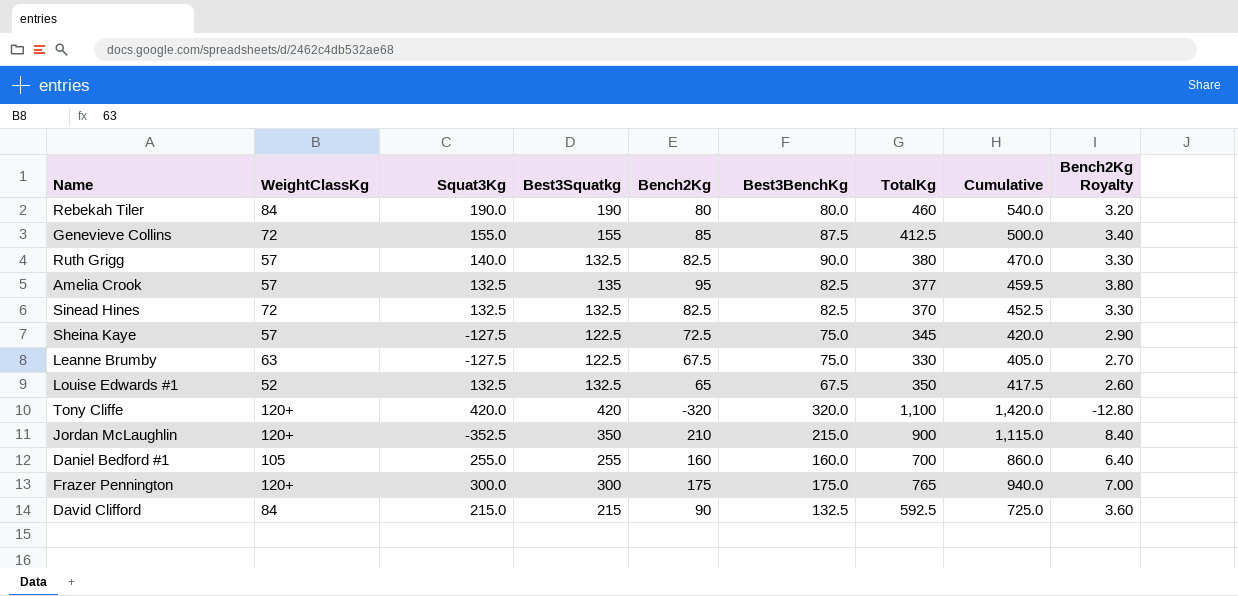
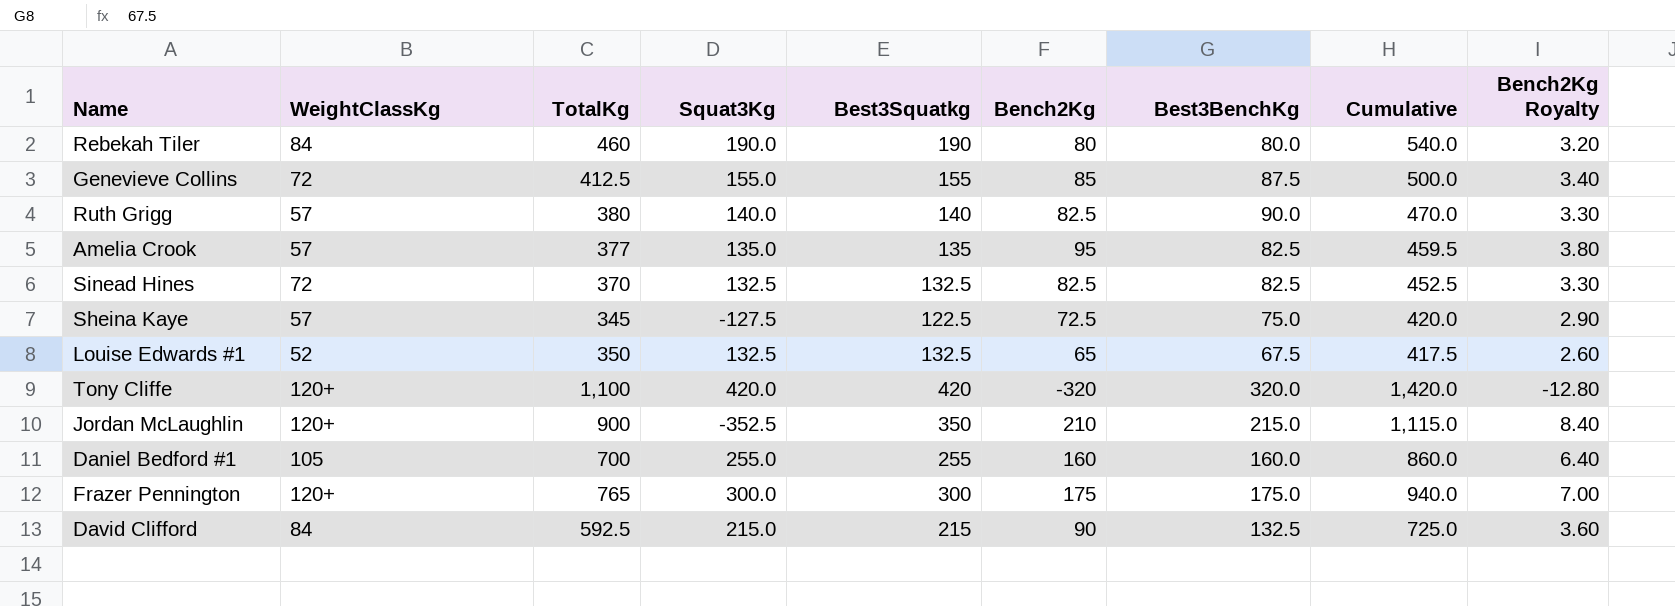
column TotalKg | position: 7 -> 3
row Leanne Brumby: 63 | -127.5 | 122.5 | 67.5 | 75.0 | 330 | 405.0 | 2.70 -> none
Ruth Grigg | Best3Squatkg: 132.5 -> 140
Amelia Crook | Squat3Kg: 132.5 -> 135.0

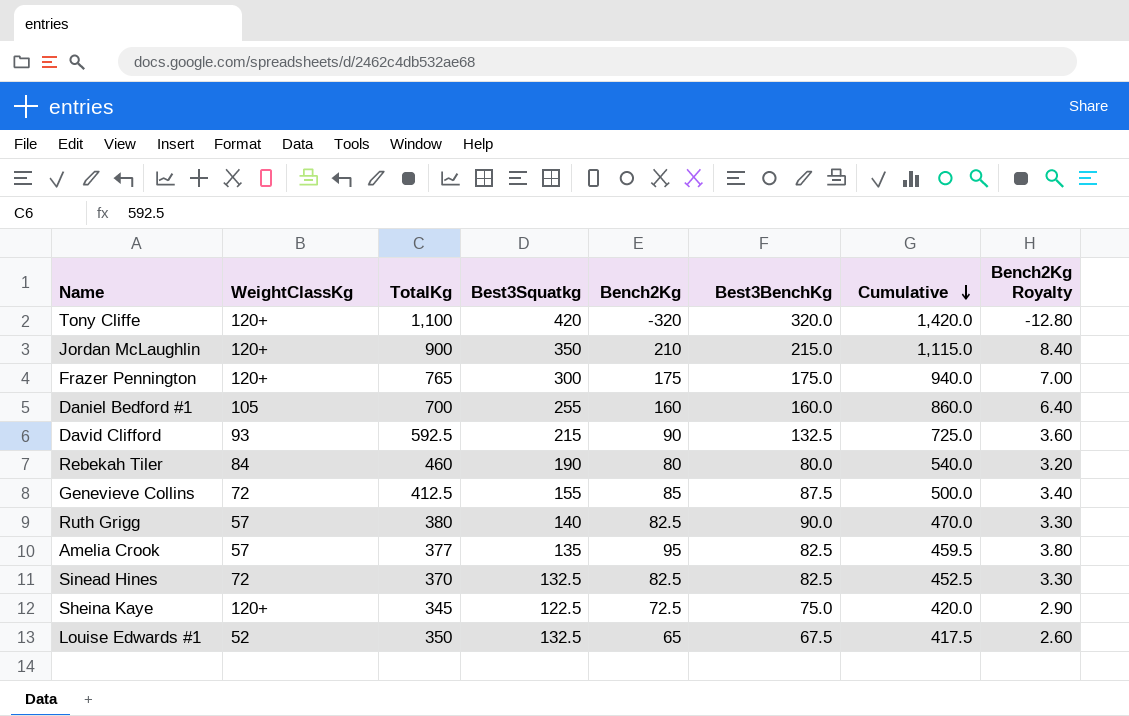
row order: none -> Cumulative descending
column Squat3Kg | position: 4 -> none
David Clifford | WeightClassKg: 84 -> 93
Sheina Kaye | WeightClassKg: 57 -> 120+

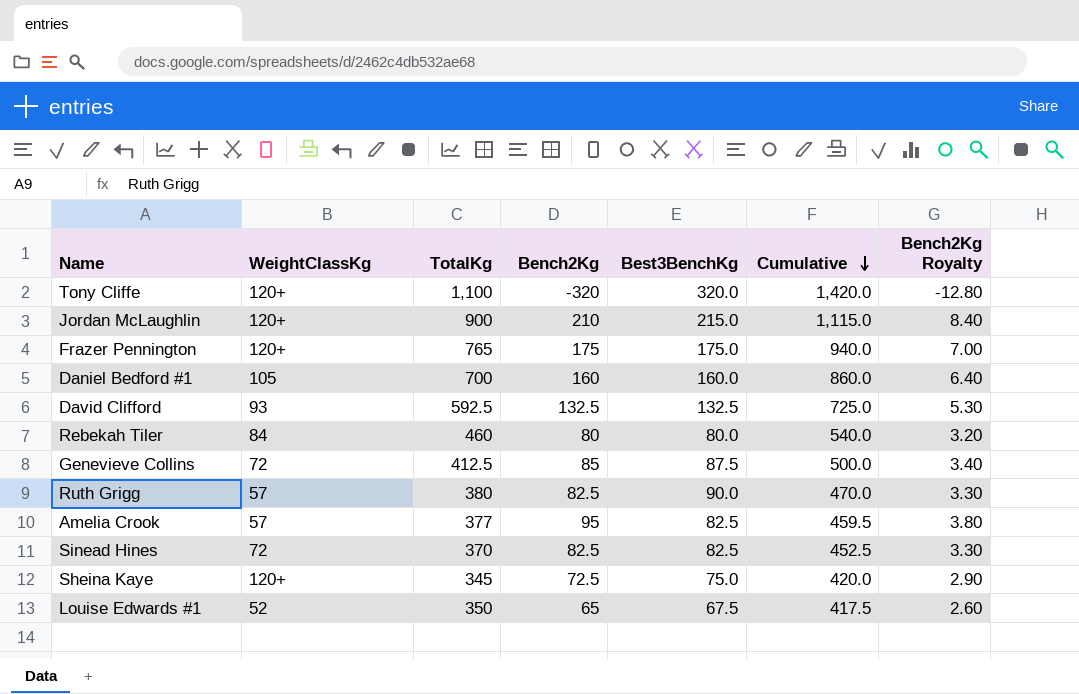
column Best3Squatkg | position: 4 -> none
David Clifford | Bench2Kg: 90 -> 132.5
David Clifford | Bench2Kg Royalty: 3.60 -> 5.30

